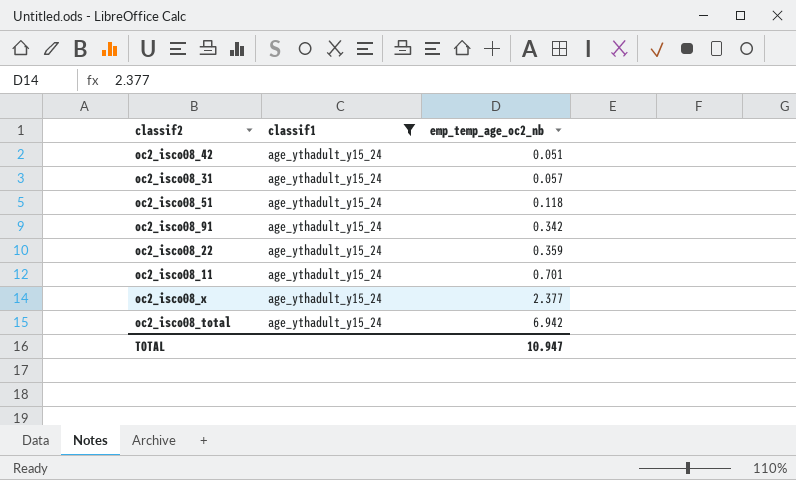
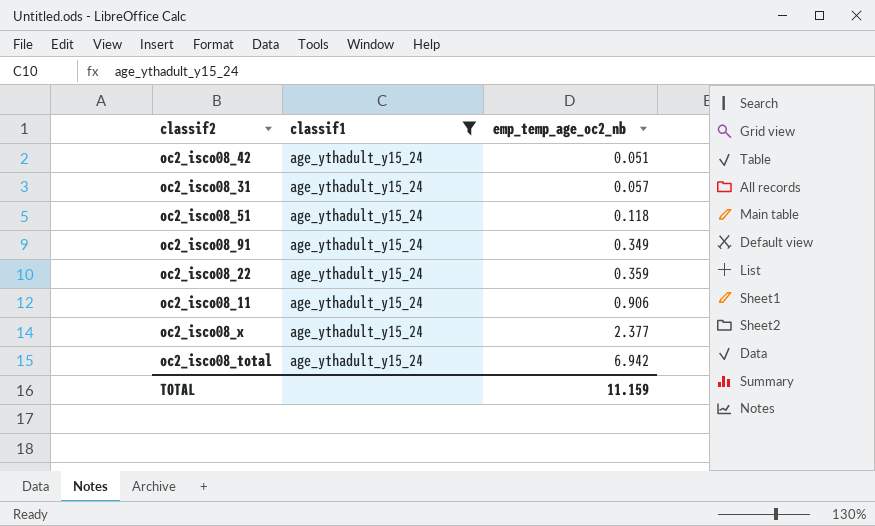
oc2_isco08_91 | emp_temp_age_oc2_nb: 0.342 -> 0.349
oc2_isco08_11 | emp_temp_age_oc2_nb: 0.701 -> 0.906
TOTAL | emp_temp_age_oc2_nb: 10.947 -> 11.159

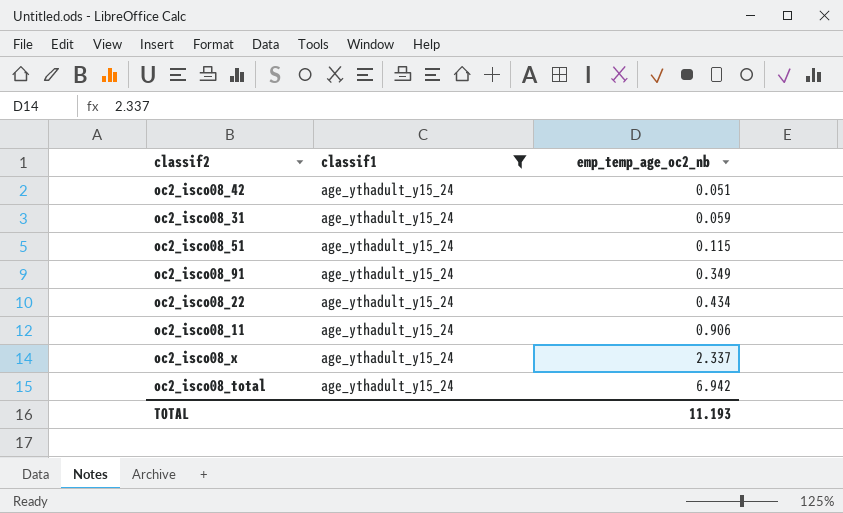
oc2_isco08_31 | emp_temp_age_oc2_nb: 0.057 -> 0.059
oc2_isco08_51 | emp_temp_age_oc2_nb: 0.118 -> 0.115
oc2_isco08_22 | emp_temp_age_oc2_nb: 0.359 -> 0.434
oc2_isco08_x | emp_temp_age_oc2_nb: 2.377 -> 2.337
TOTAL | emp_temp_age_oc2_nb: 11.159 -> 11.193

